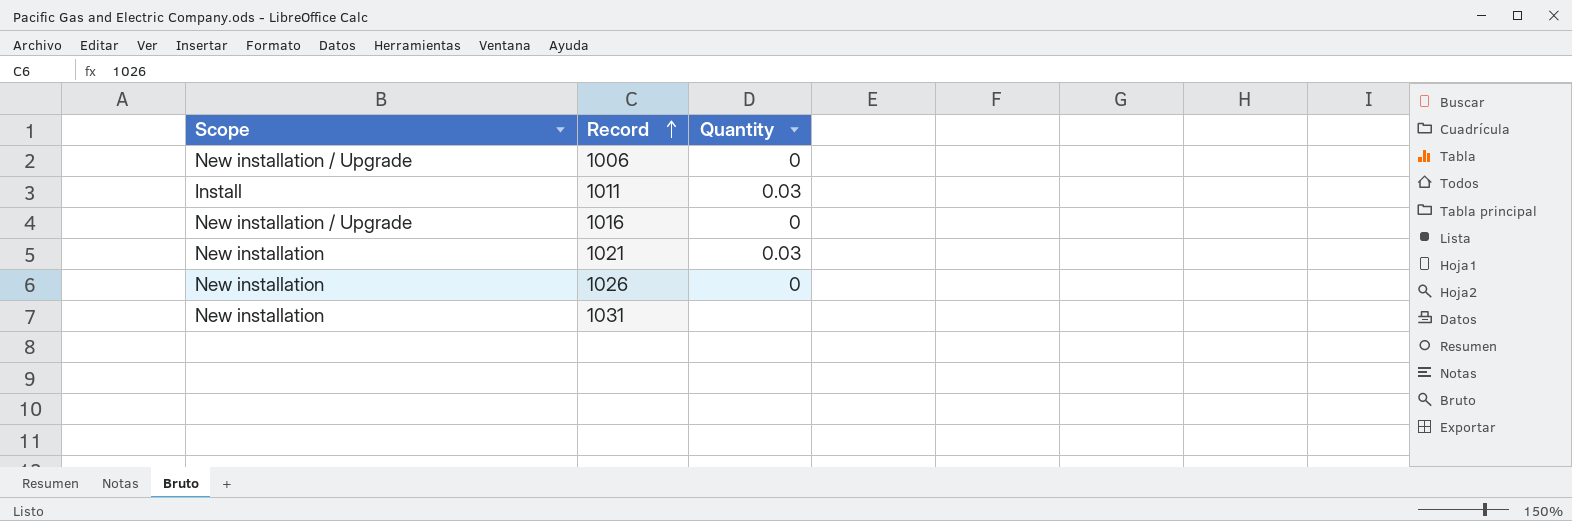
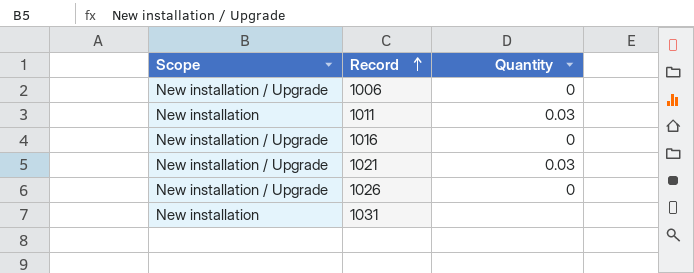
1011 | Scope: Install -> New installation
1021 | Scope: New installation -> New installation / Upgrade
1026 | Scope: New installation -> New installation / Upgrade

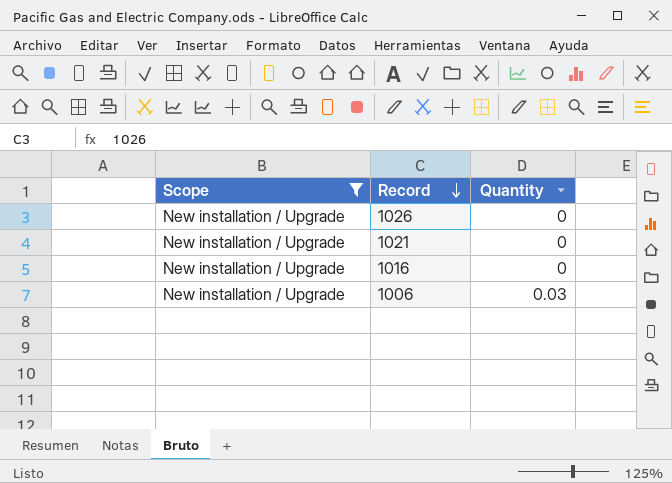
filter: none -> Scope = New installation / Upgrade
row order: Record ascending -> Record descending
1021 | Quantity: 0.03 -> 0
1006 | Quantity: 0 -> 0.03

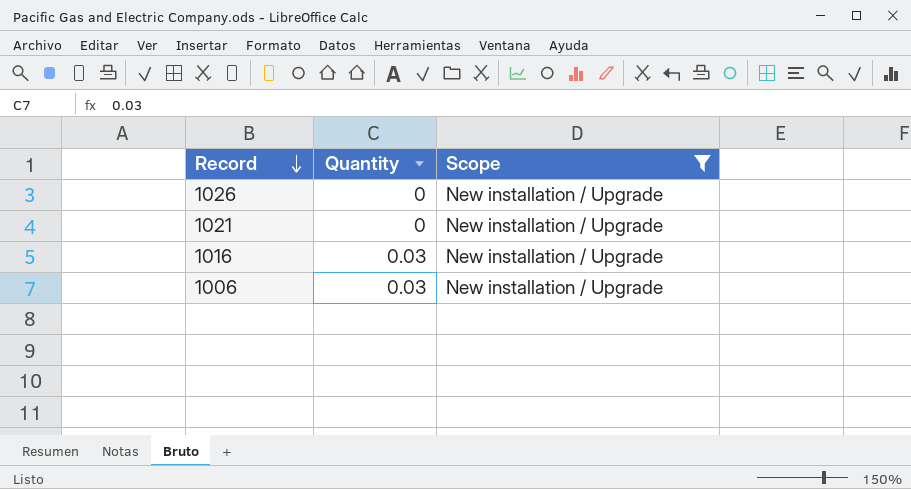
column Scope | position: 1 -> 3
1016 | Quantity: 0 -> 0.03

